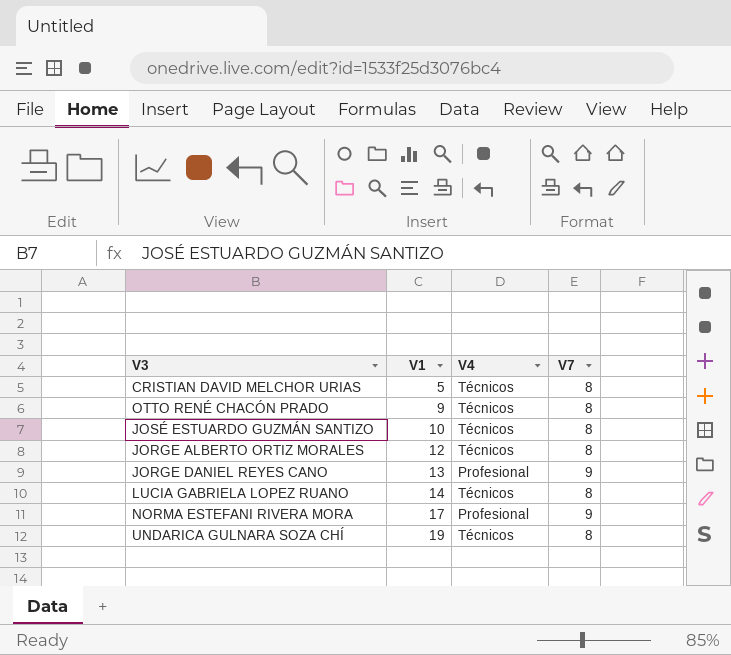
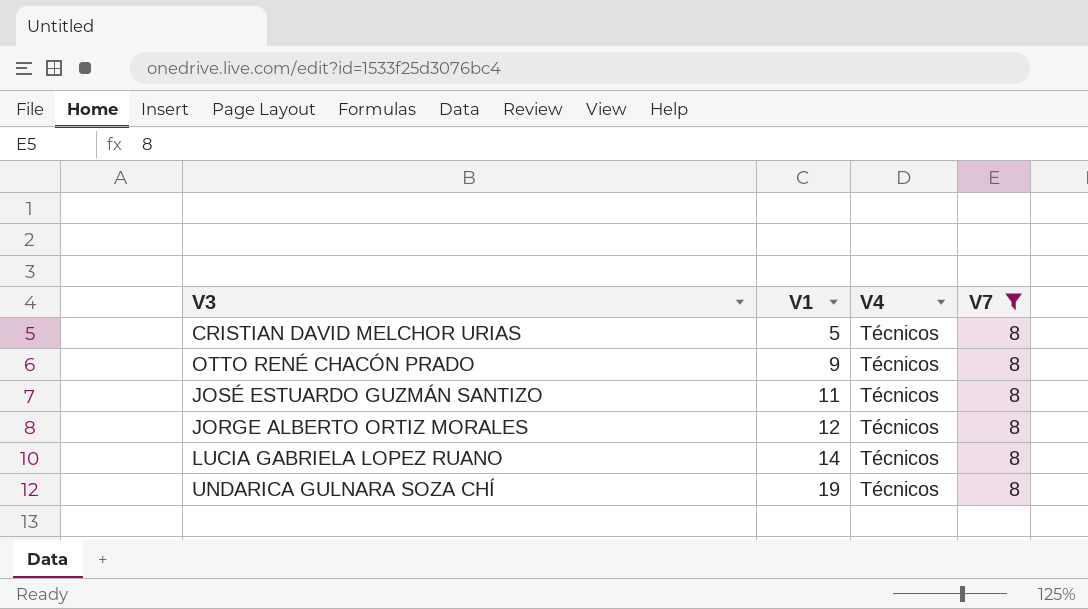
filter: none -> V7 = 8
JOSÉ ESTUARDO GUZMÁN SANTIZO | V1: 10 -> 11

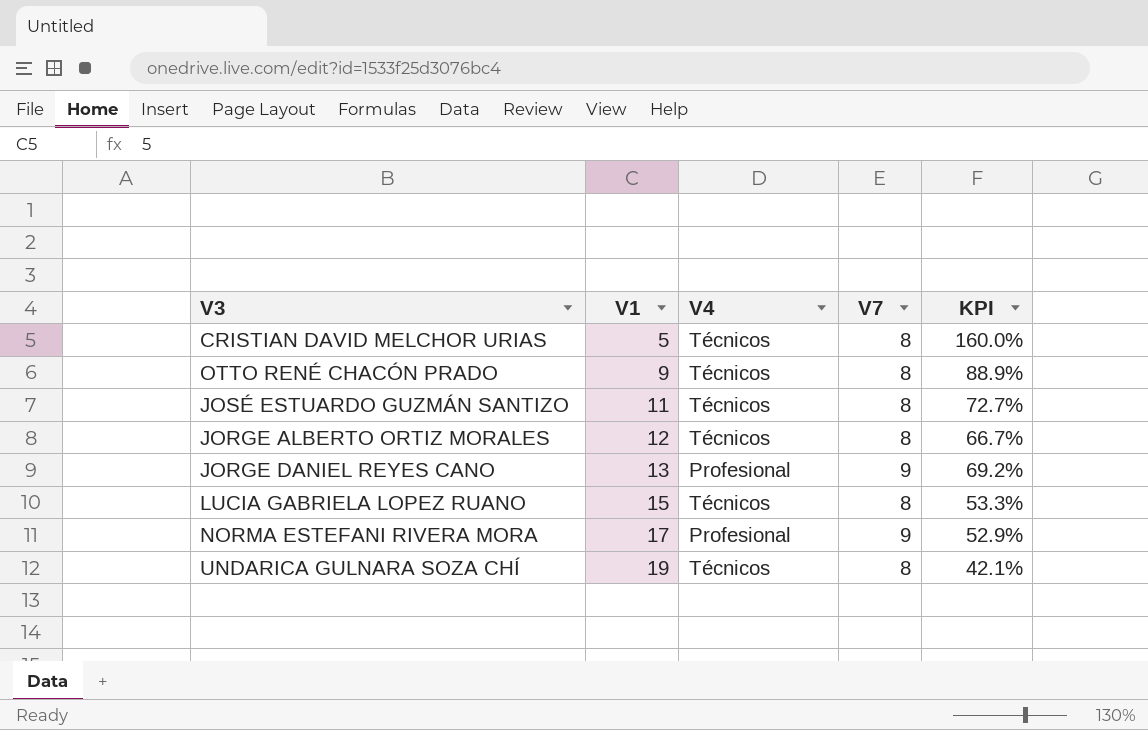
filter: V7 = 8 -> none
column KPI | formula: none -> [V7] / [V1]
LUCIA GABRIELA LOPEZ RUANO | V1: 14 -> 15

